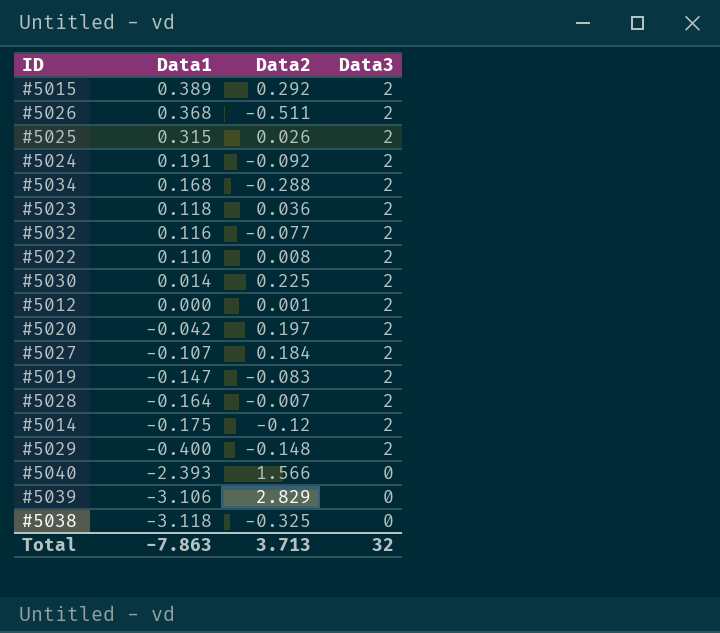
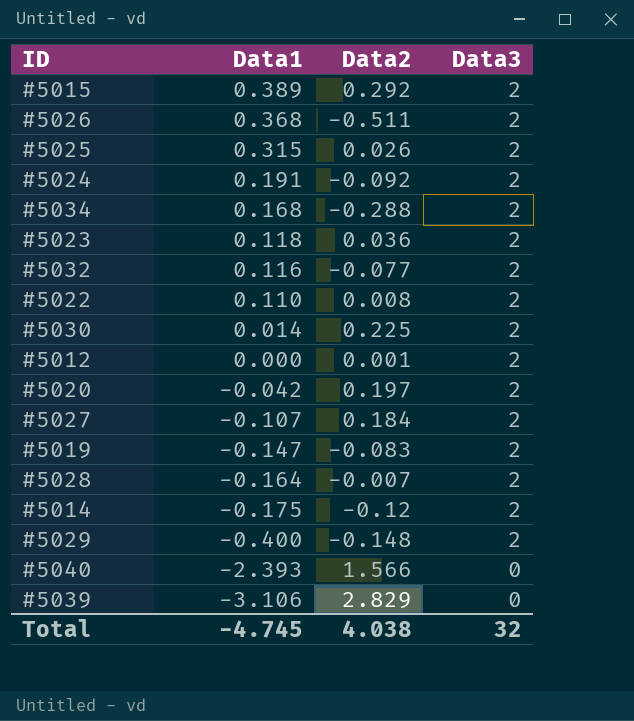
row #5038: -3.118 | -0.325 | 0 -> none
Total | Data1: -7.863 -> -4.745
Total | Data2: 3.713 -> 4.038

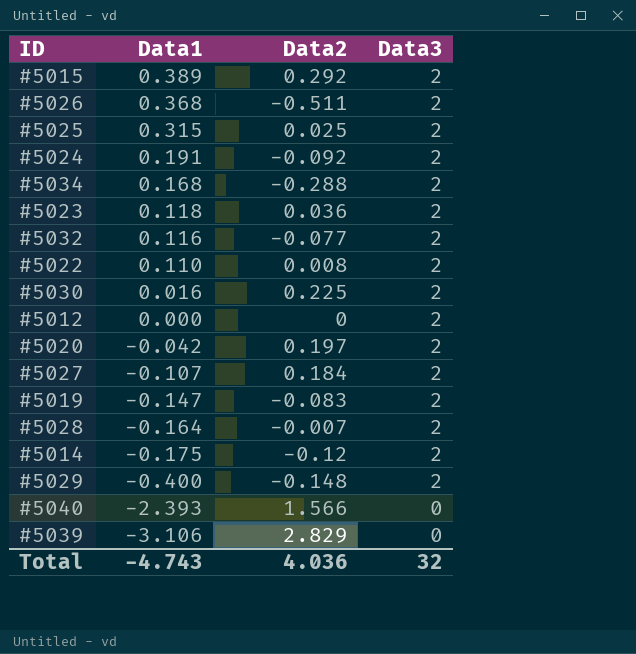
#5025 | Data2: 0.026 -> 0.025
#5030 | Data1: 0.014 -> 0.016
#5012 | Data2: 0.001 -> 0
Total | Data1: -4.745 -> -4.743
Total | Data2: 4.038 -> 4.036

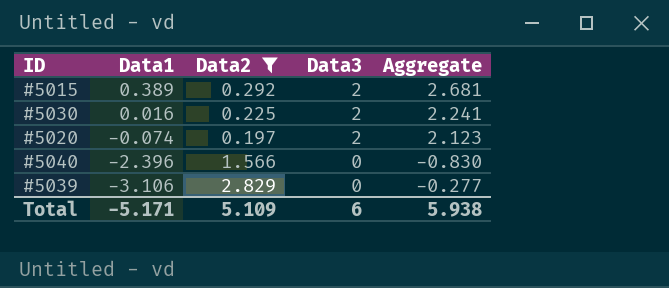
filter: none -> Data2 >= 0.197
column Aggregate | formula: none -> [Data1] + [Data2] + [Data3]
#5020 | Data1: -0.042 -> -0.074
#5040 | Data1: -2.393 -> -2.396
Total | Data1: -4.743 -> -5.171
Total | Data2: 4.036 -> 5.109
Total | Data3: 32 -> 6

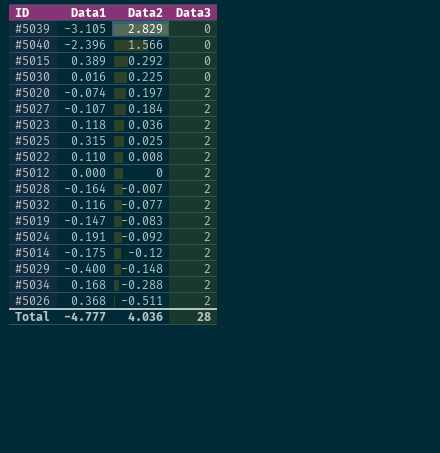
filter: Data2 >= 0.197 -> none
row order: Data1 descending -> Data2 descending
column Aggregate | formula: [Data1] + [Data2] + [Data3] -> none
#5039 | Data1: -3.106 -> -3.105
#5015 | Data3: 2 -> 0
#5030 | Data3: 2 -> 0
Total | Data1: -5.171 -> -4.777
Total | Data2: 5.109 -> 4.036
Total | Data3: 6 -> 28

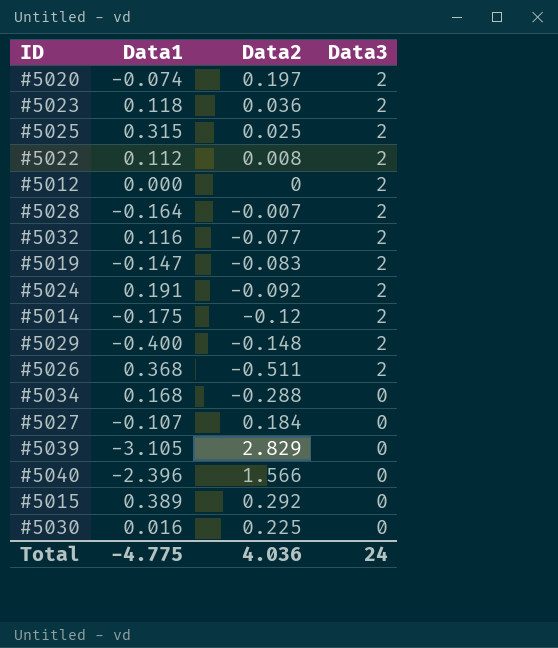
row order: Data2 descending -> Data3 descending
#5022 | Data1: 0.110 -> 0.112
#5034 | Data3: 2 -> 0
#5027 | Data3: 2 -> 0
Total | Data1: -4.777 -> -4.775
Total | Data3: 28 -> 24

